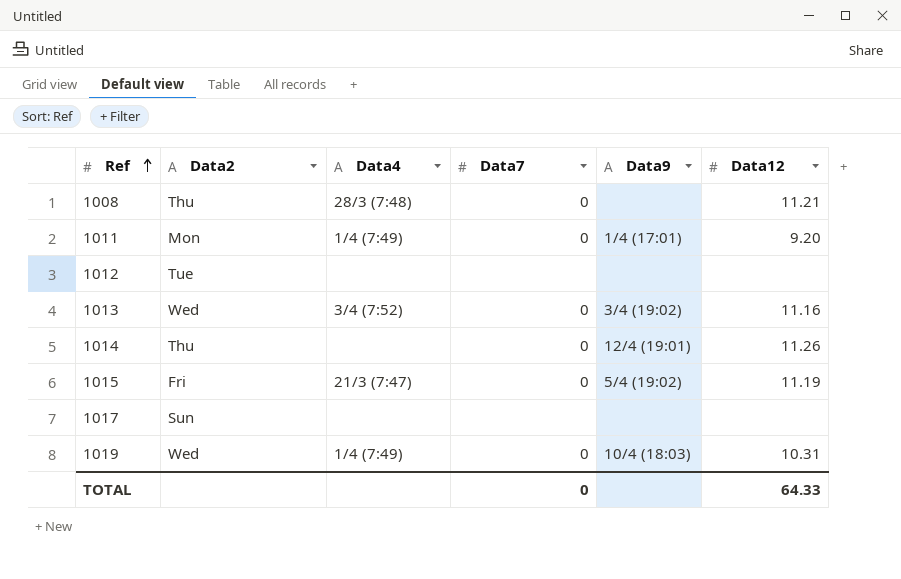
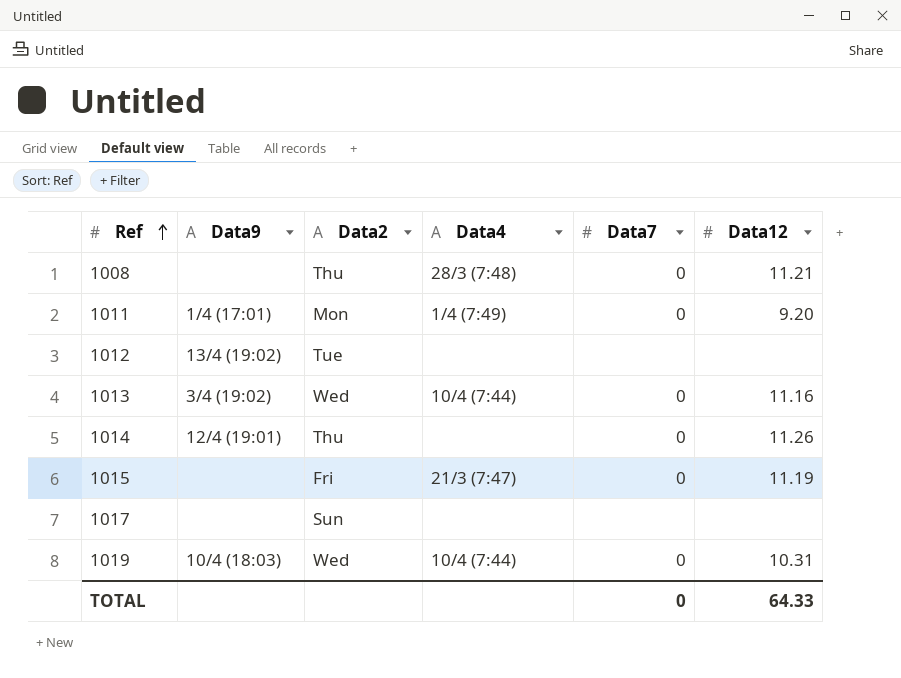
column Data9 | position: 5 -> 2
1012 | Data9: none -> 13/4 (19:02)
1013 | Data4: 3/4 (7:52) -> 10/4 (7:44)
1015 | Data9: 5/4 (19:02) -> none
1019 | Data4: 1/4 (7:49) -> 10/4 (7:44)

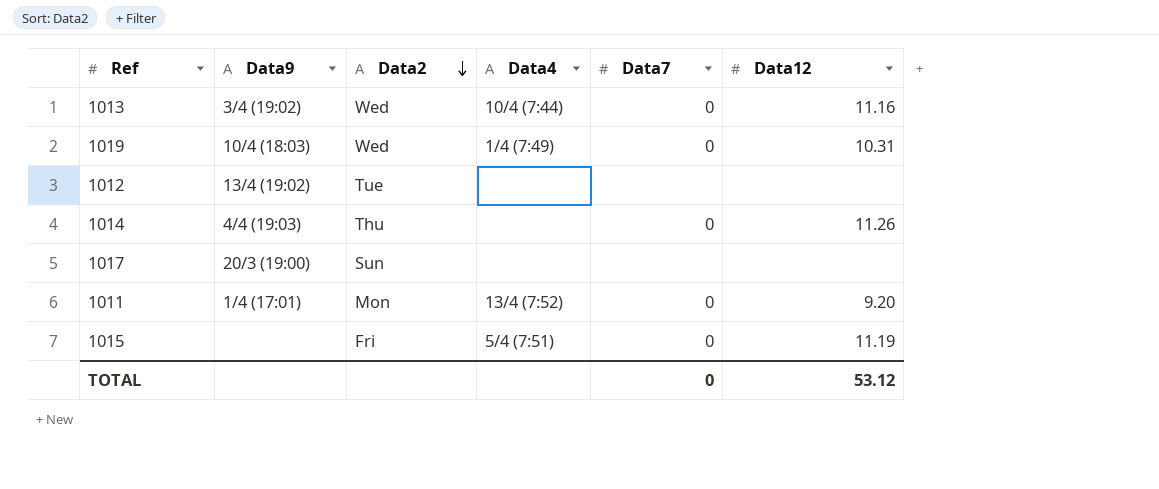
row order: Ref ascending -> Data2 descending
row 1008: none | Thu | 28/3 (7:48) | 0 | 11.21 -> none
1019 | Data4: 10/4 (7:44) -> 1/4 (7:49)
1014 | Data9: 12/4 (19:01) -> 4/4 (19:03)
1017 | Data9: none -> 20/3 (19:00)
1011 | Data4: 1/4 (7:49) -> 13/4 (7:52)
1015 | Data4: 21/3 (7:47) -> 5/4 (7:51)
TOTAL | Data12: 64.33 -> 53.12

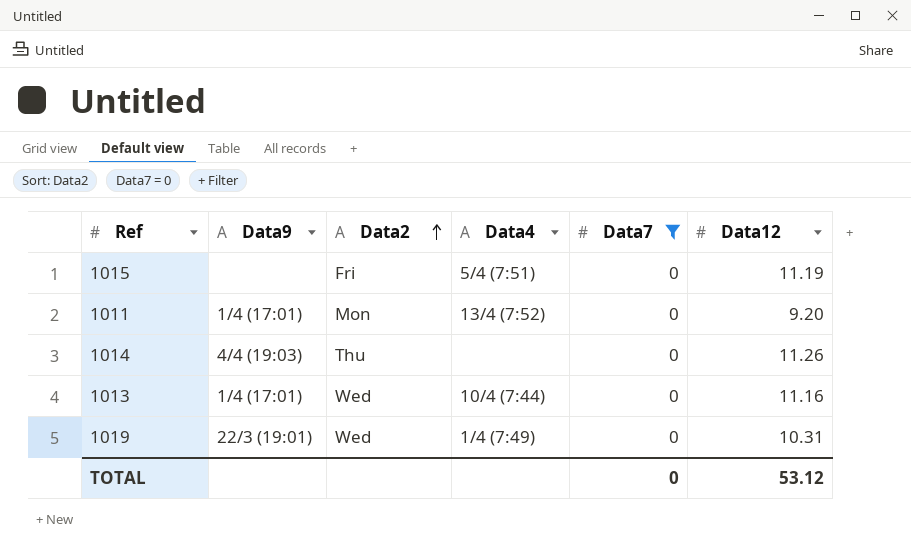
filter: none -> Data7 = 0
row order: Data2 descending -> Data2 ascending
1013 | Data9: 3/4 (19:02) -> 1/4 (17:01)
1019 | Data9: 10/4 (18:03) -> 22/3 (19:01)

